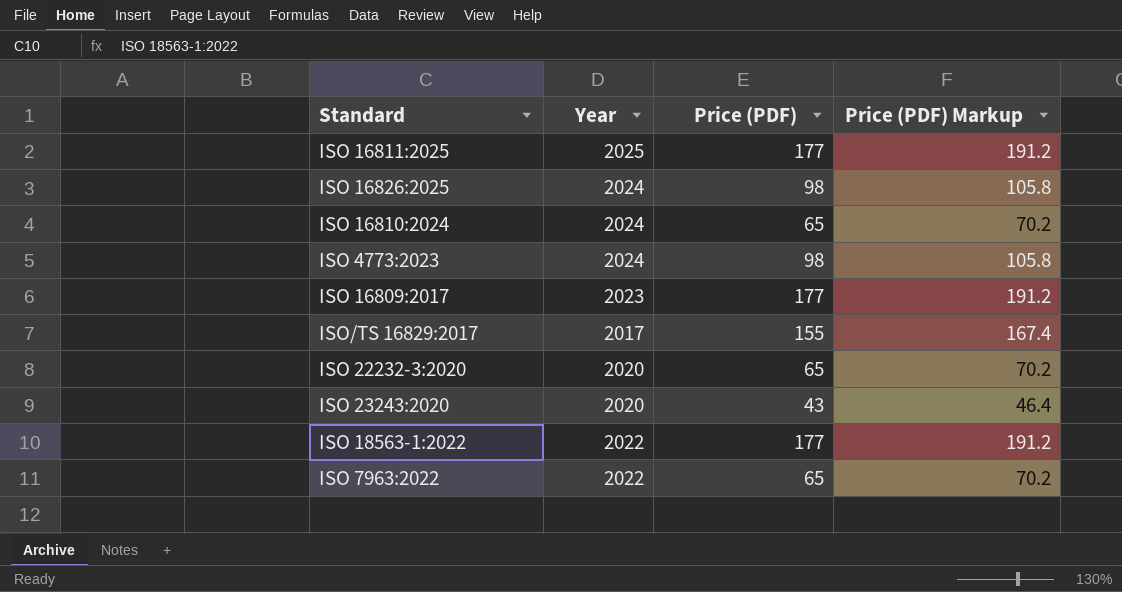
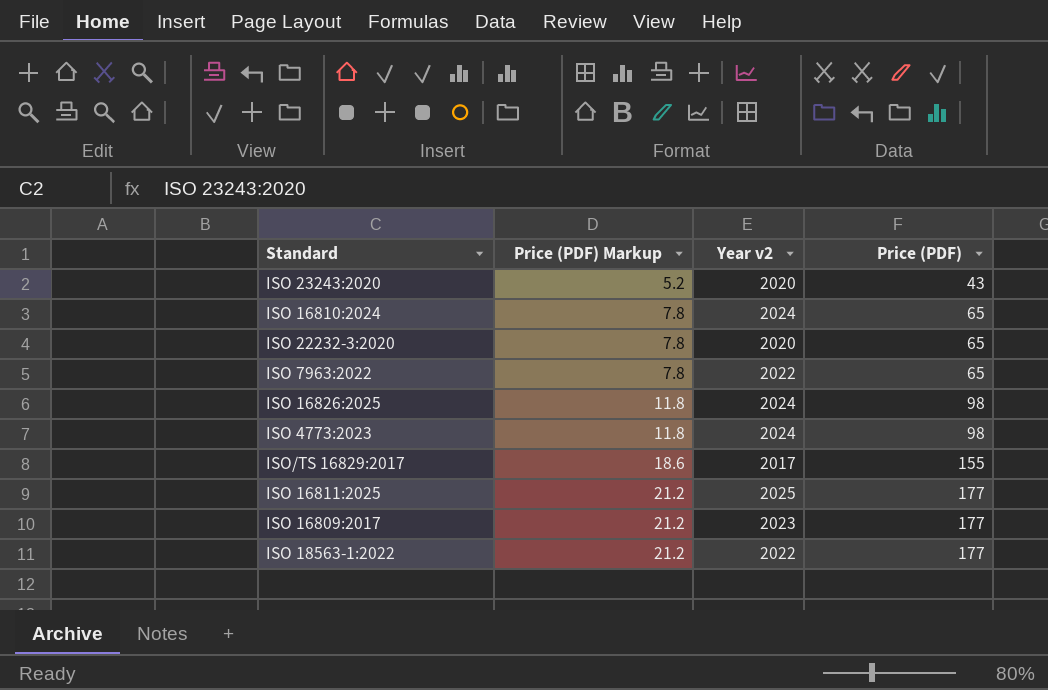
row order: none -> Price (PDF) Markup ascending
column Price (PDF) Markup | formula: [Price (PDF)] * 1.08 -> [Price (PDF)] * 0.12
column Price (PDF) Markup | position: 4 -> 2
column name: Year -> Year v2

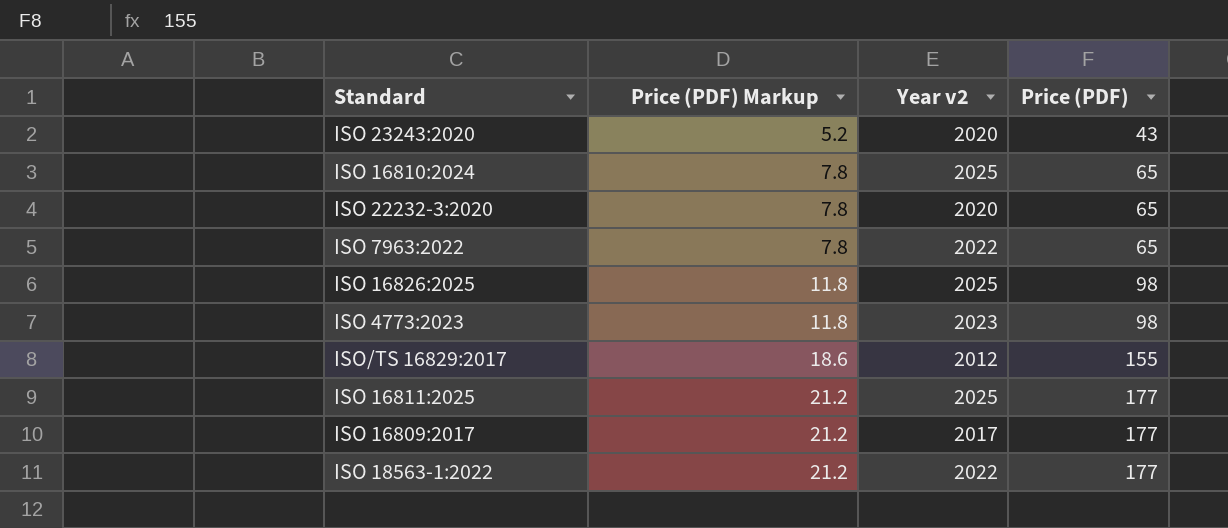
ISO 16810:2024 | Year v2: 2024 -> 2025
ISO 16826:2025 | Year v2: 2024 -> 2025
ISO 4773:2023 | Year v2: 2024 -> 2023
ISO/TS 16829:2017 | Year v2: 2017 -> 2012
ISO 16809:2017 | Year v2: 2023 -> 2017

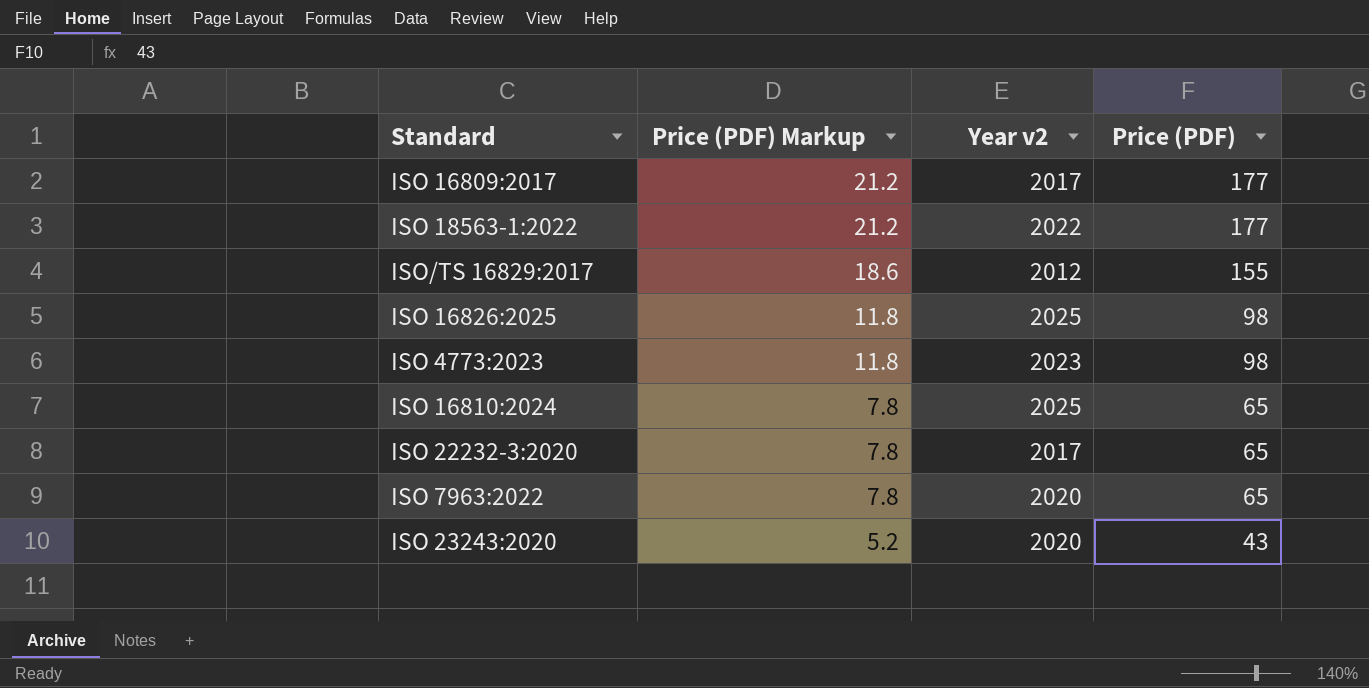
row order: Price (PDF) Markup ascending -> Price (PDF) Markup descending
row ISO 16811:2025: 21.2 | 2025 | 177 -> none
ISO 22232-3:2020 | Year v2: 2020 -> 2017
ISO 7963:2022 | Year v2: 2022 -> 2020

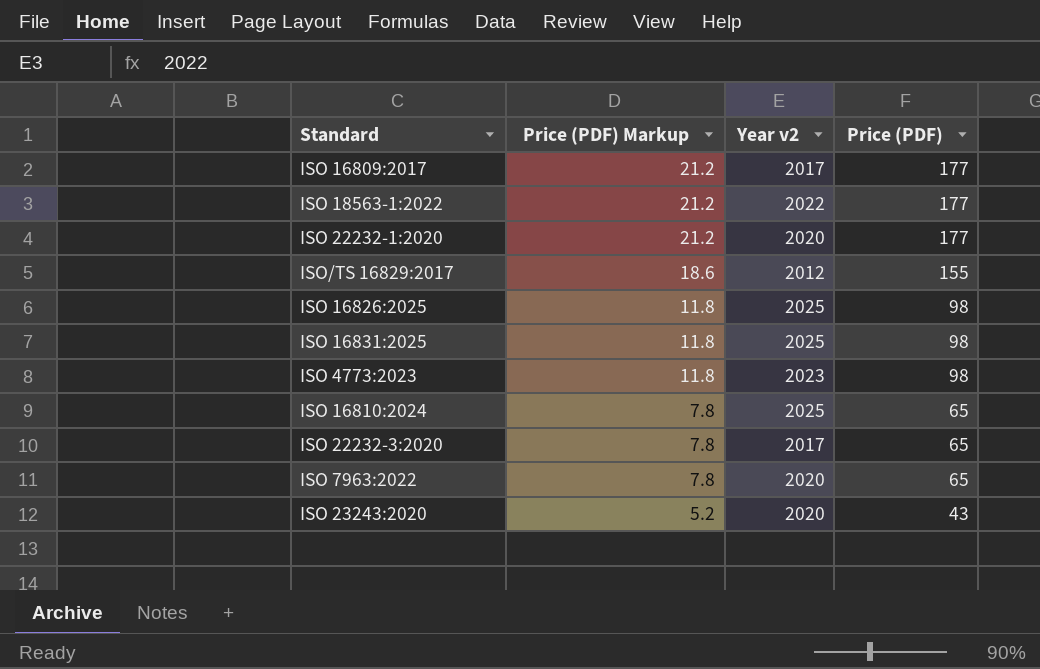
row ISO 22232-1:2020: none -> 21.2 | 2020 | 177
row ISO 16831:2025: none -> 11.8 | 2025 | 98

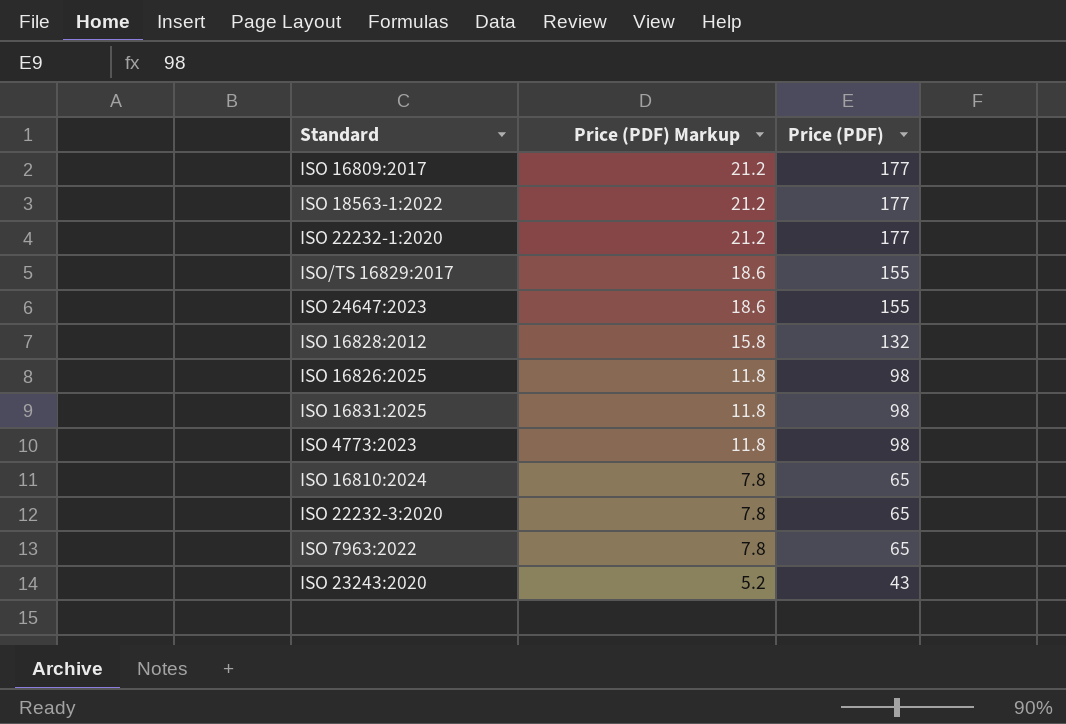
column Year v2 | position: 3 -> none
row ISO 24647:2023: none -> 18.6 | 155
row ISO 16828:2012: none -> 15.8 | 132

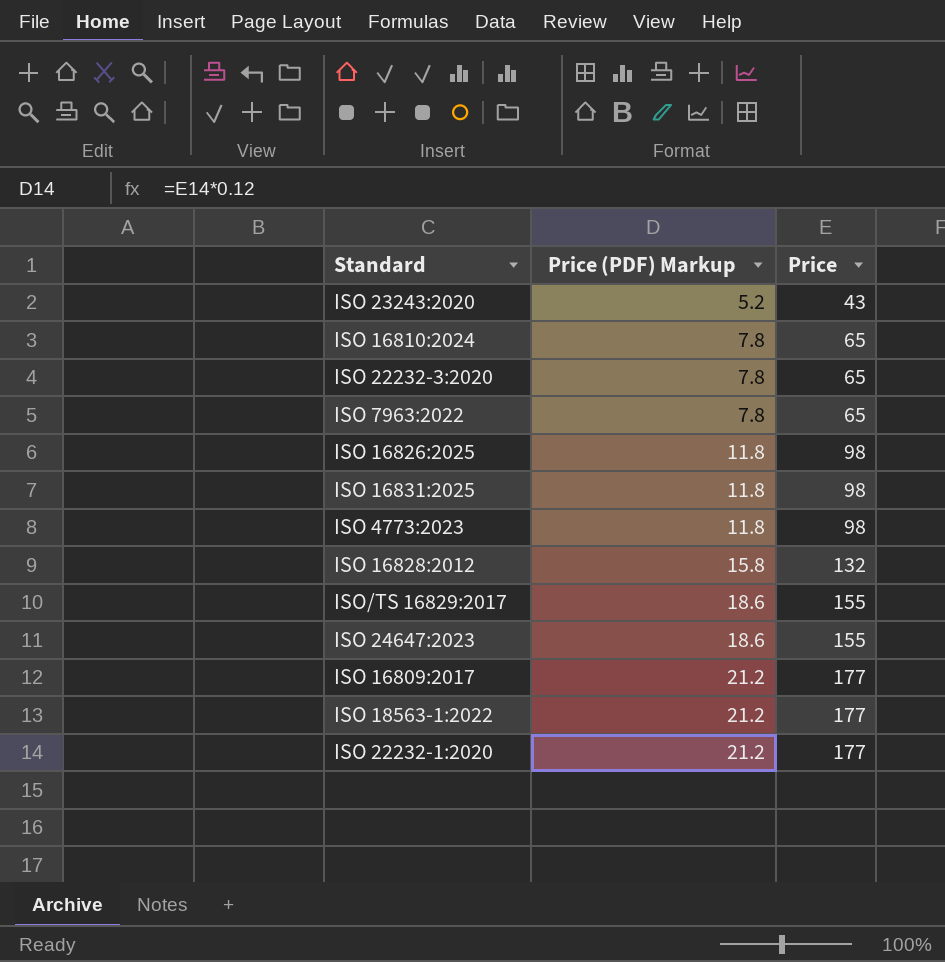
row order: Price (PDF) Markup descending -> Price (PDF) Markup ascending
column name: Price (PDF) -> Price

